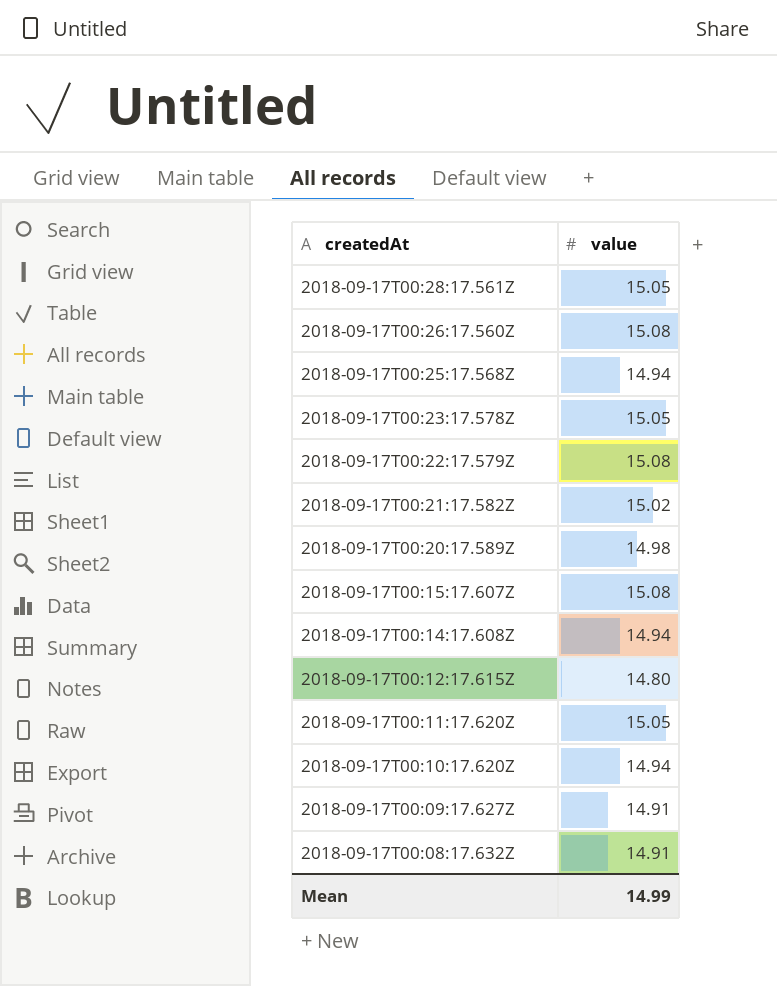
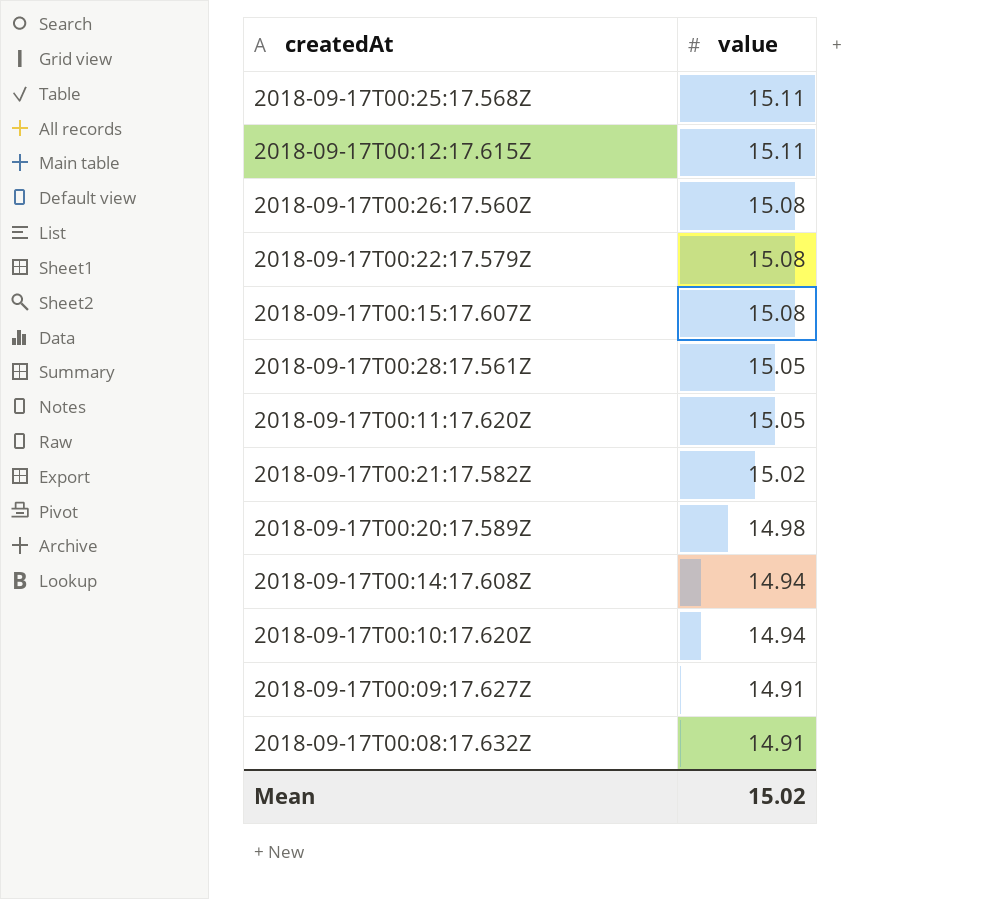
row order: createdAt descending -> value descending
row 2018-09-17T00:23:17.578Z: 15.05 -> none
2018-09-17T00:25:17.568Z | value: 14.94 -> 15.11
2018-09-17T00:12:17.615Z | value: 14.80 -> 15.11
Mean | value: 14.99 -> 15.02

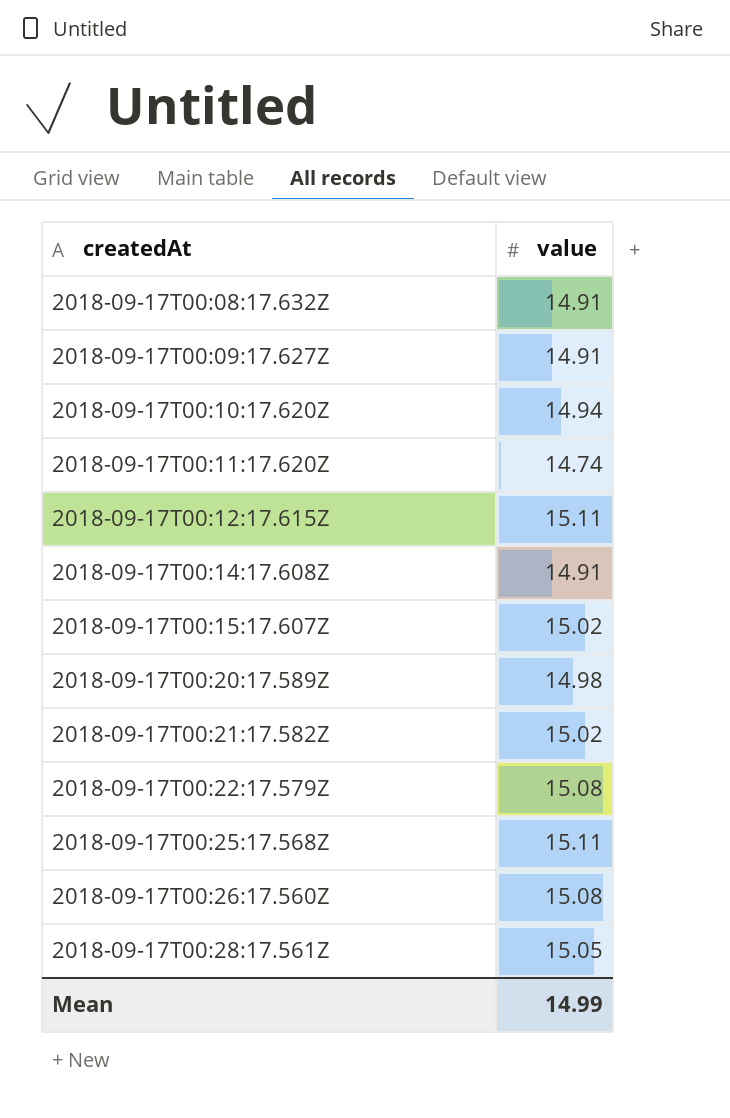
row order: value descending -> createdAt ascending
2018-09-17T00:11:17.620Z | value: 15.05 -> 14.74
2018-09-17T00:14:17.608Z | value: 14.94 -> 14.91
2018-09-17T00:15:17.607Z | value: 15.08 -> 15.02
Mean | value: 15.02 -> 14.99

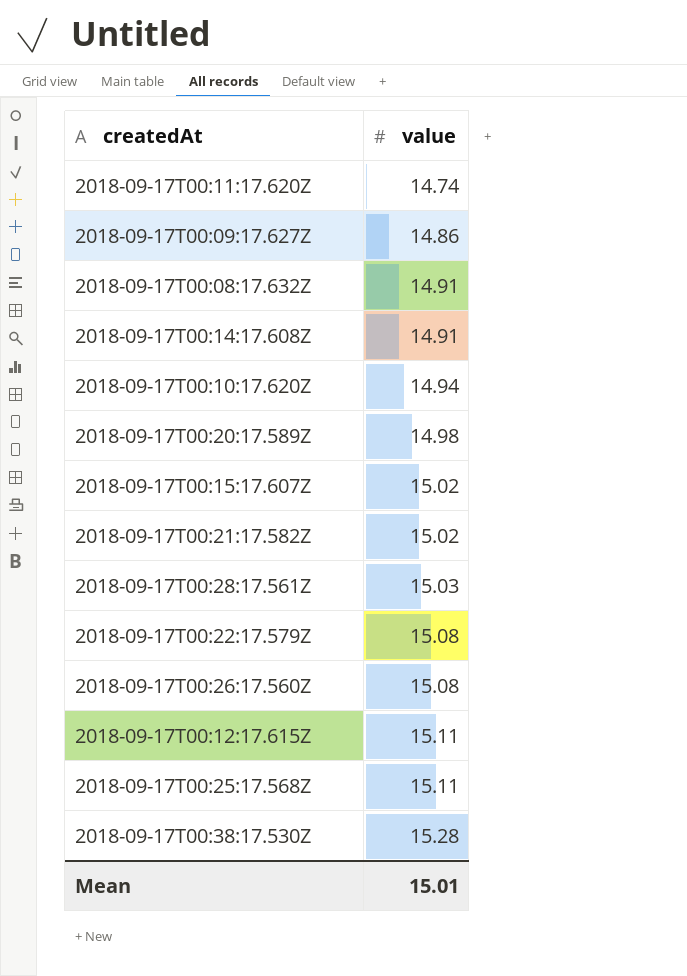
row order: createdAt ascending -> value ascending
2018-09-17T00:09:17.627Z | value: 14.91 -> 14.86
2018-09-17T00:28:17.561Z | value: 15.05 -> 15.03
row 2018-09-17T00:38:17.530Z: none -> 15.28
Mean | value: 14.99 -> 15.01

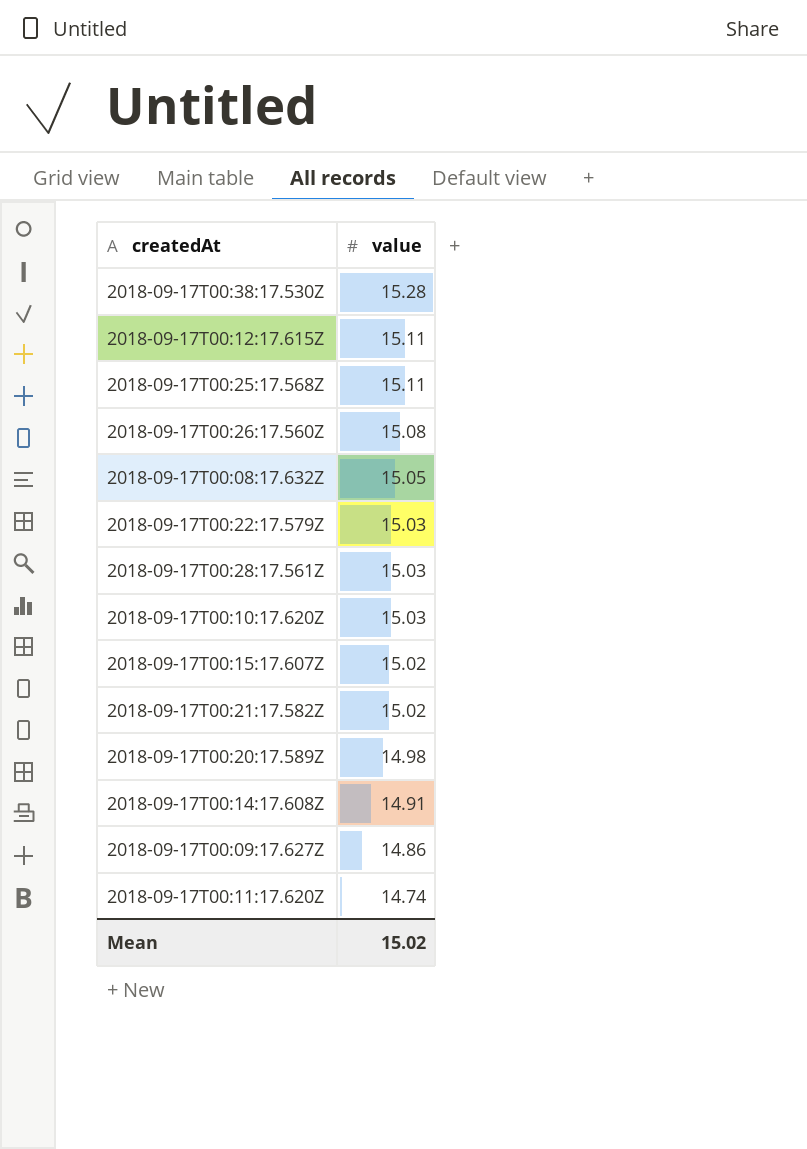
row order: value ascending -> value descending
2018-09-17T00:08:17.632Z | value: 14.91 -> 15.05
2018-09-17T00:22:17.579Z | value: 15.08 -> 15.03
2018-09-17T00:10:17.620Z | value: 14.94 -> 15.03
Mean | value: 15.01 -> 15.02

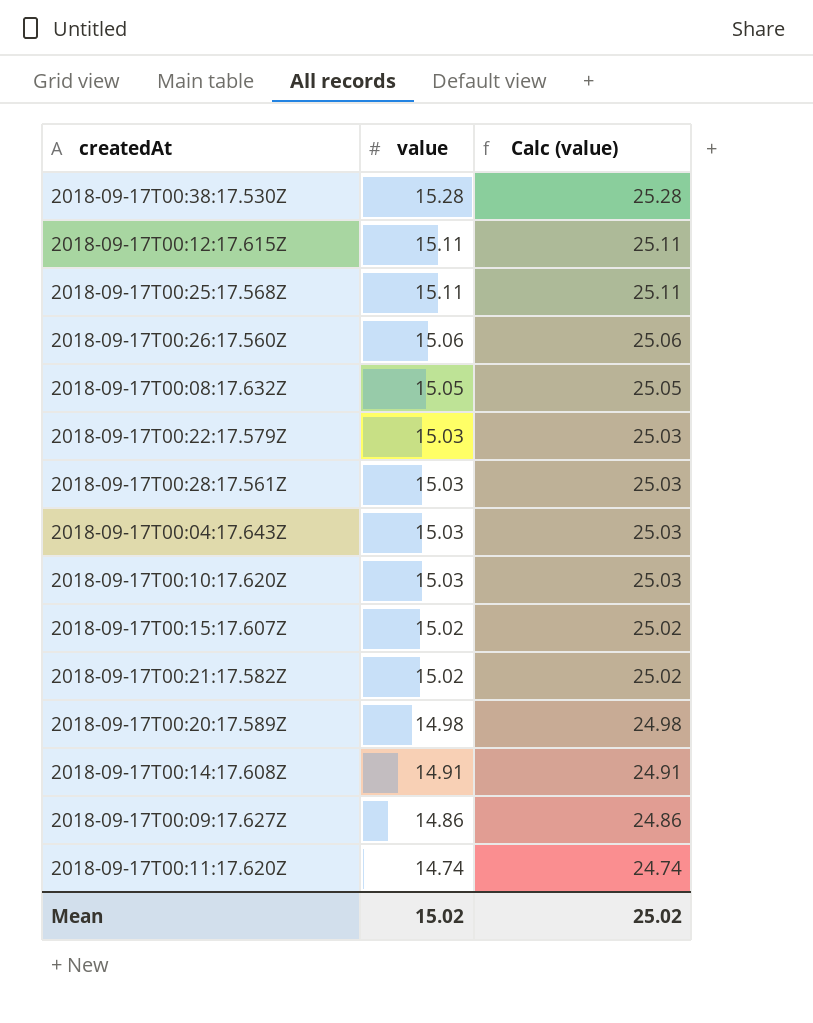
column Calc (value) | formula: none -> [value] + 10
2018-09-17T00:26:17.560Z | value: 15.08 -> 15.06
row 2018-09-17T00:04:17.643Z: none -> 15.03 | 25.03

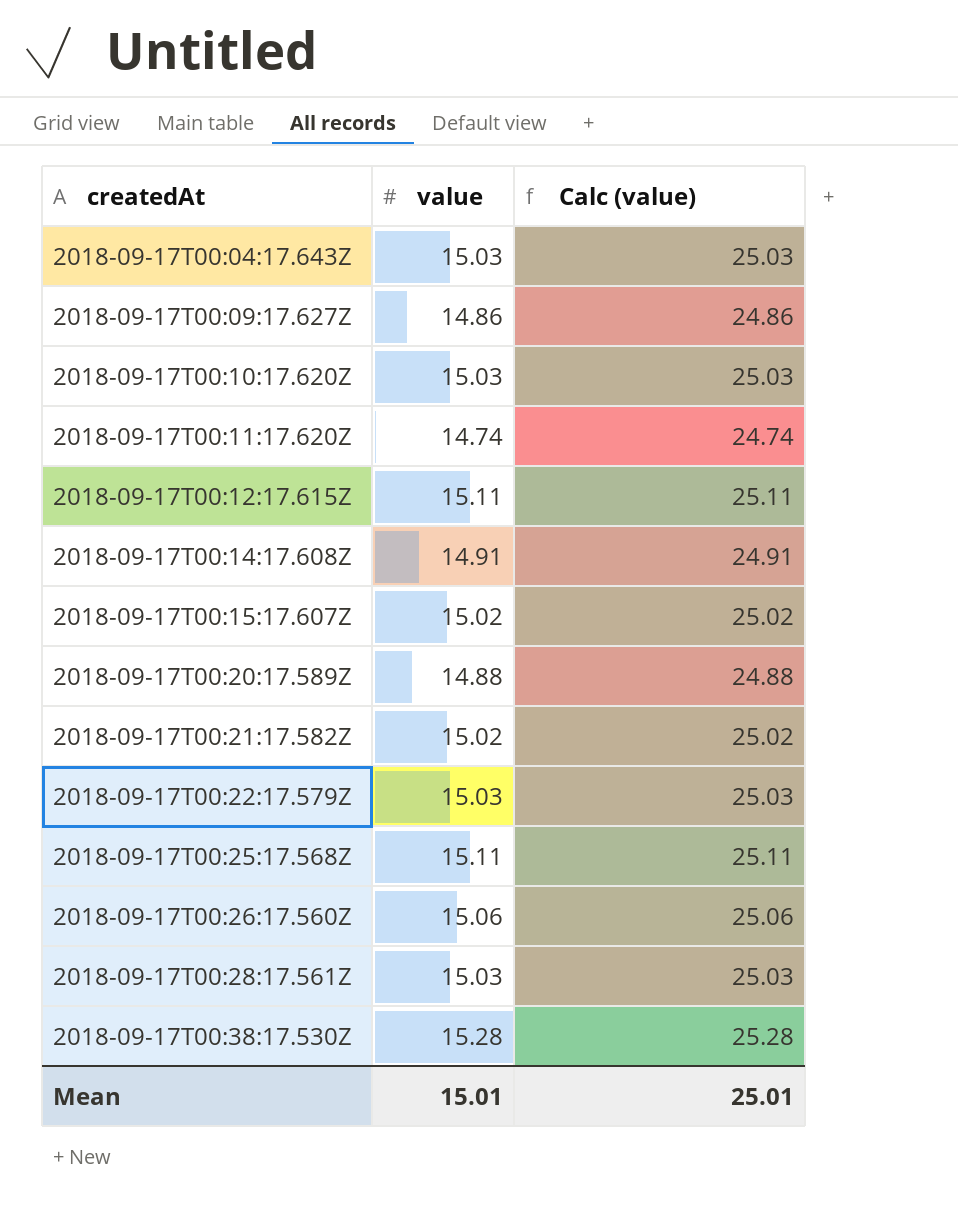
row order: value descending -> createdAt ascending
row 2018-09-17T00:08:17.632Z: 15.05 | 25.05 -> none
2018-09-17T00:20:17.589Z | value: 14.98 -> 14.88
2018-09-17T00:20:17.589Z | Calc (value): 24.98 -> 24.88
Mean | value: 15.02 -> 15.01
Mean | Calc (value): 25.02 -> 25.01

